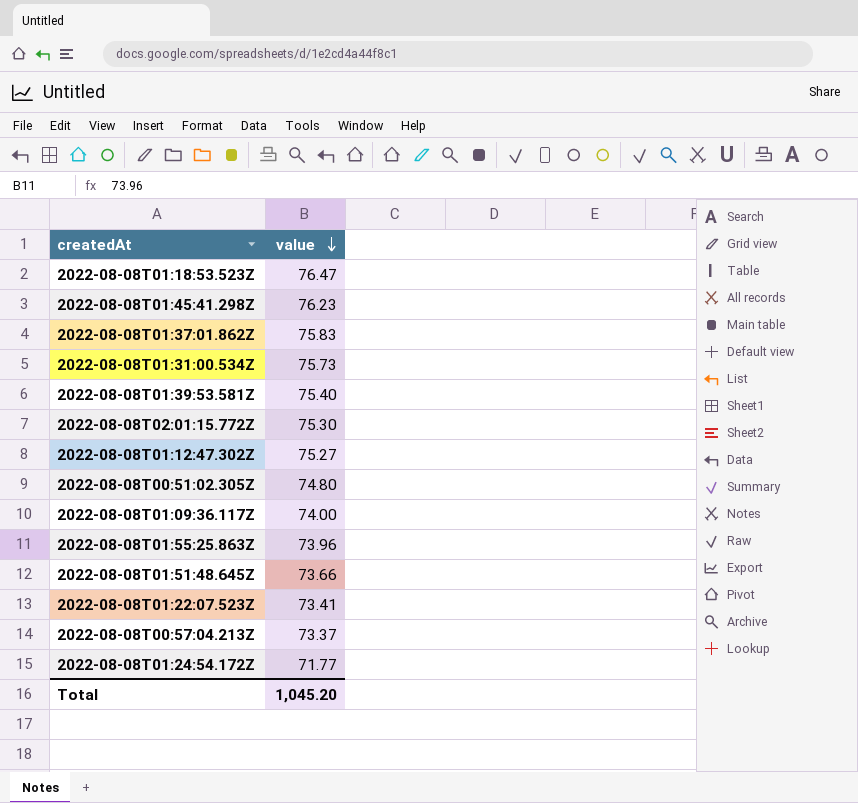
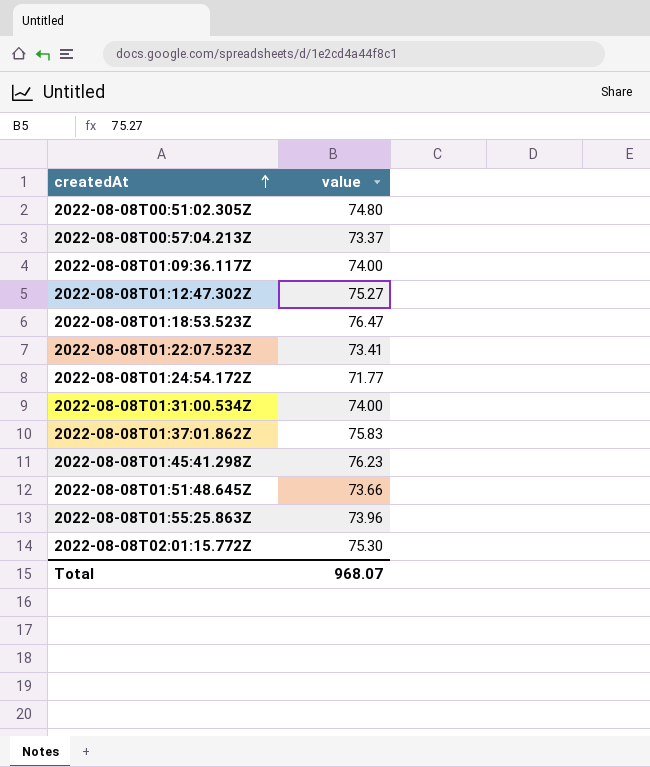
row order: value descending -> createdAt ascending
row 2022-08-08T01:39:53.581Z: 75.40 -> none
2022-08-08T01:31:00.534Z | value: 75.73 -> 74.00
Total | value: 1,045.20 -> 968.07

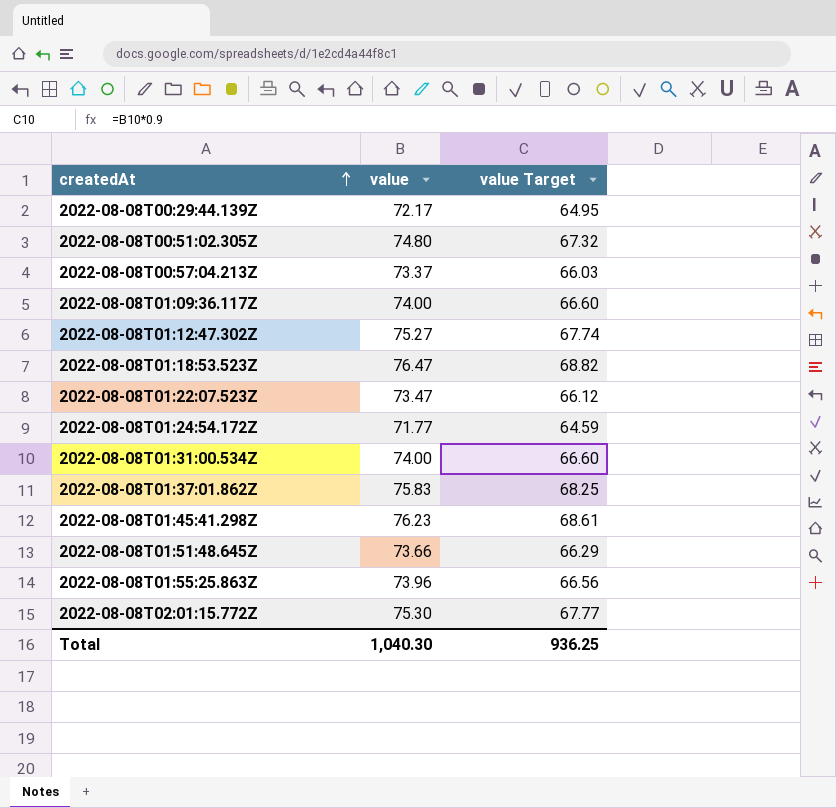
column value Target | formula: none -> [value] * 0.9
row 2022-08-08T00:29:44.139Z: none -> 72.17 | 64.95
2022-08-08T01:22:07.523Z | value: 73.41 -> 73.47
Total | value: 968.07 -> 1,040.30

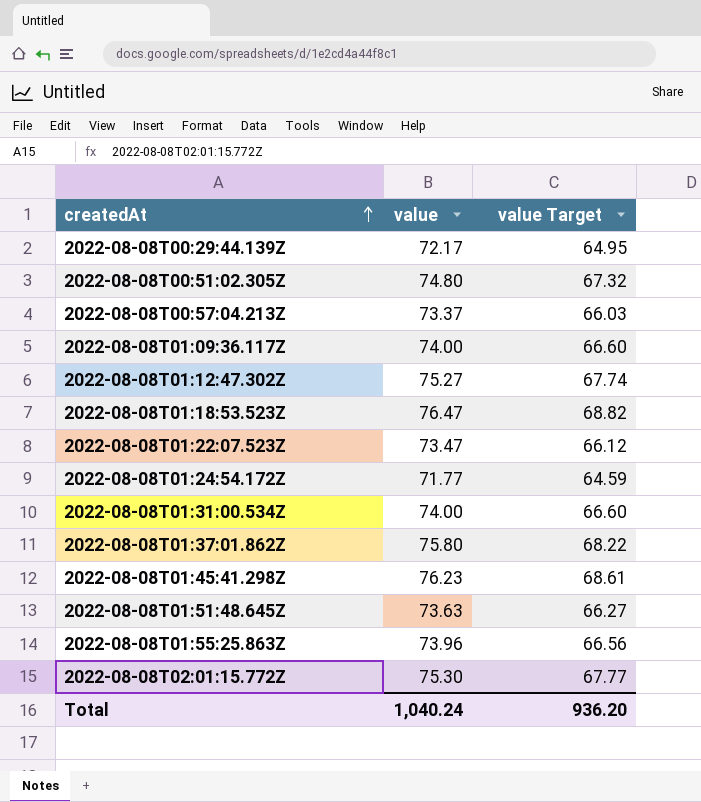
2022-08-08T01:37:01.862Z | value: 75.83 -> 75.80
2022-08-08T01:37:01.862Z | value Target: 68.25 -> 68.22
2022-08-08T01:51:48.645Z | value: 73.66 -> 73.63
2022-08-08T01:51:48.645Z | value Target: 66.29 -> 66.27
Total | value: 1,040.30 -> 1,040.24
Total | value Target: 936.25 -> 936.20

